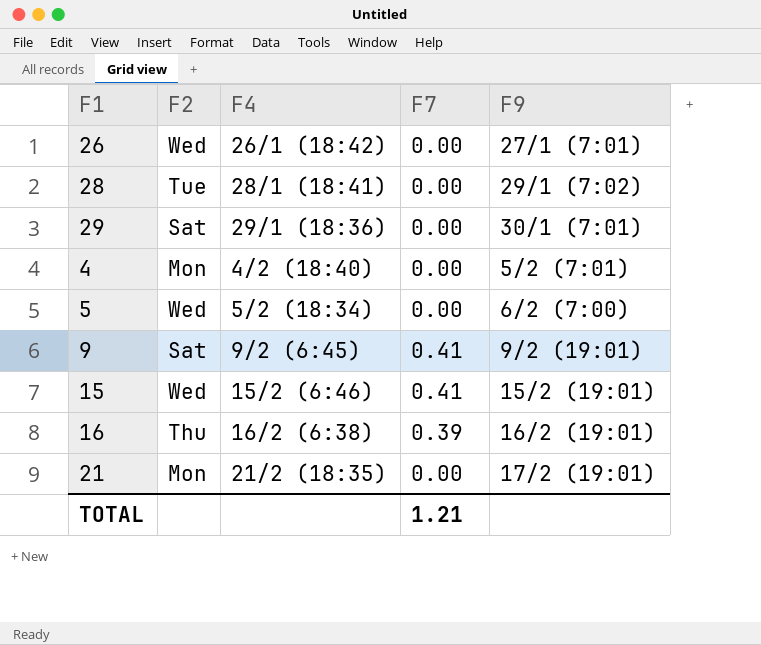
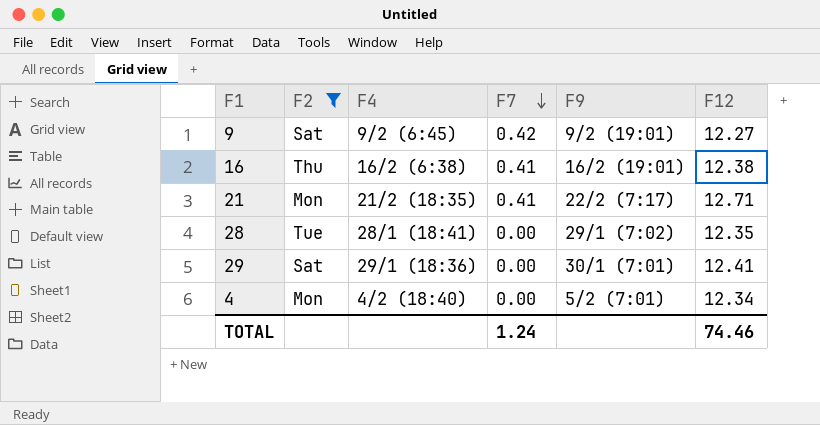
filter: none -> F2 != Wed
row order: none -> F7 descending
column F12 | position: none -> 6
9 | F7: 0.41 -> 0.42
16 | F7: 0.39 -> 0.41
21 | F7: 0.00 -> 0.41
21 | F9: 17/2 (19:01) -> 22/2 (7:17)
TOTAL | F7: 1.21 -> 1.24

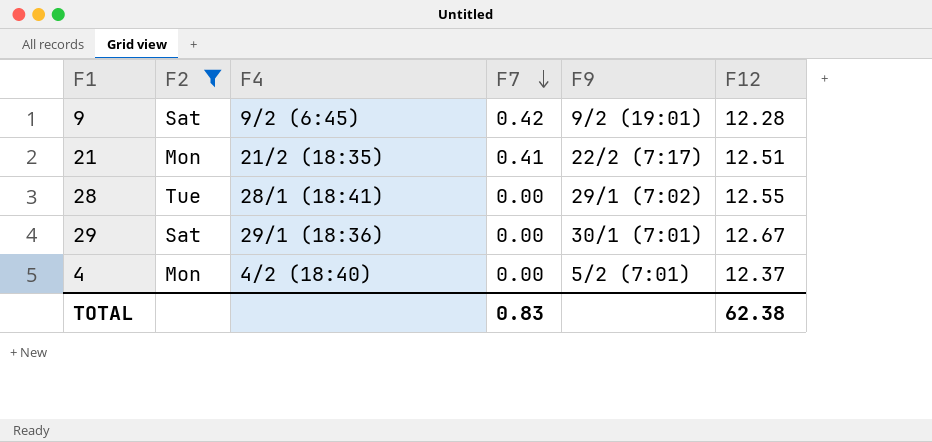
row 16: Thu | 16/2 (6:38) | 0.41 | 16/2 (19:01) | 12.38 -> none
9 | F12: 12.27 -> 12.28
21 | F12: 12.71 -> 12.51
28 | F12: 12.35 -> 12.55
29 | F12: 12.41 -> 12.67
4 | F12: 12.34 -> 12.37
TOTAL | F7: 1.24 -> 0.83
TOTAL | F12: 74.46 -> 62.38

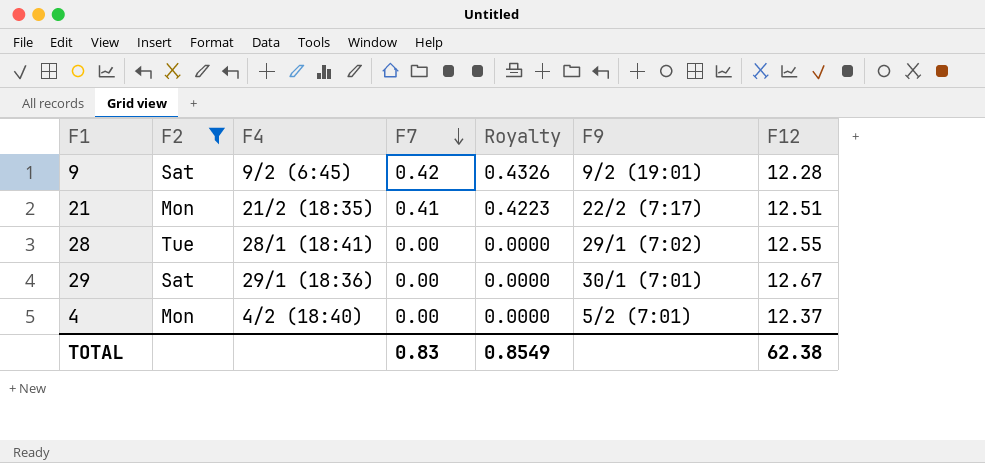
column Royalty | formula: none -> [F7] * 1.03

